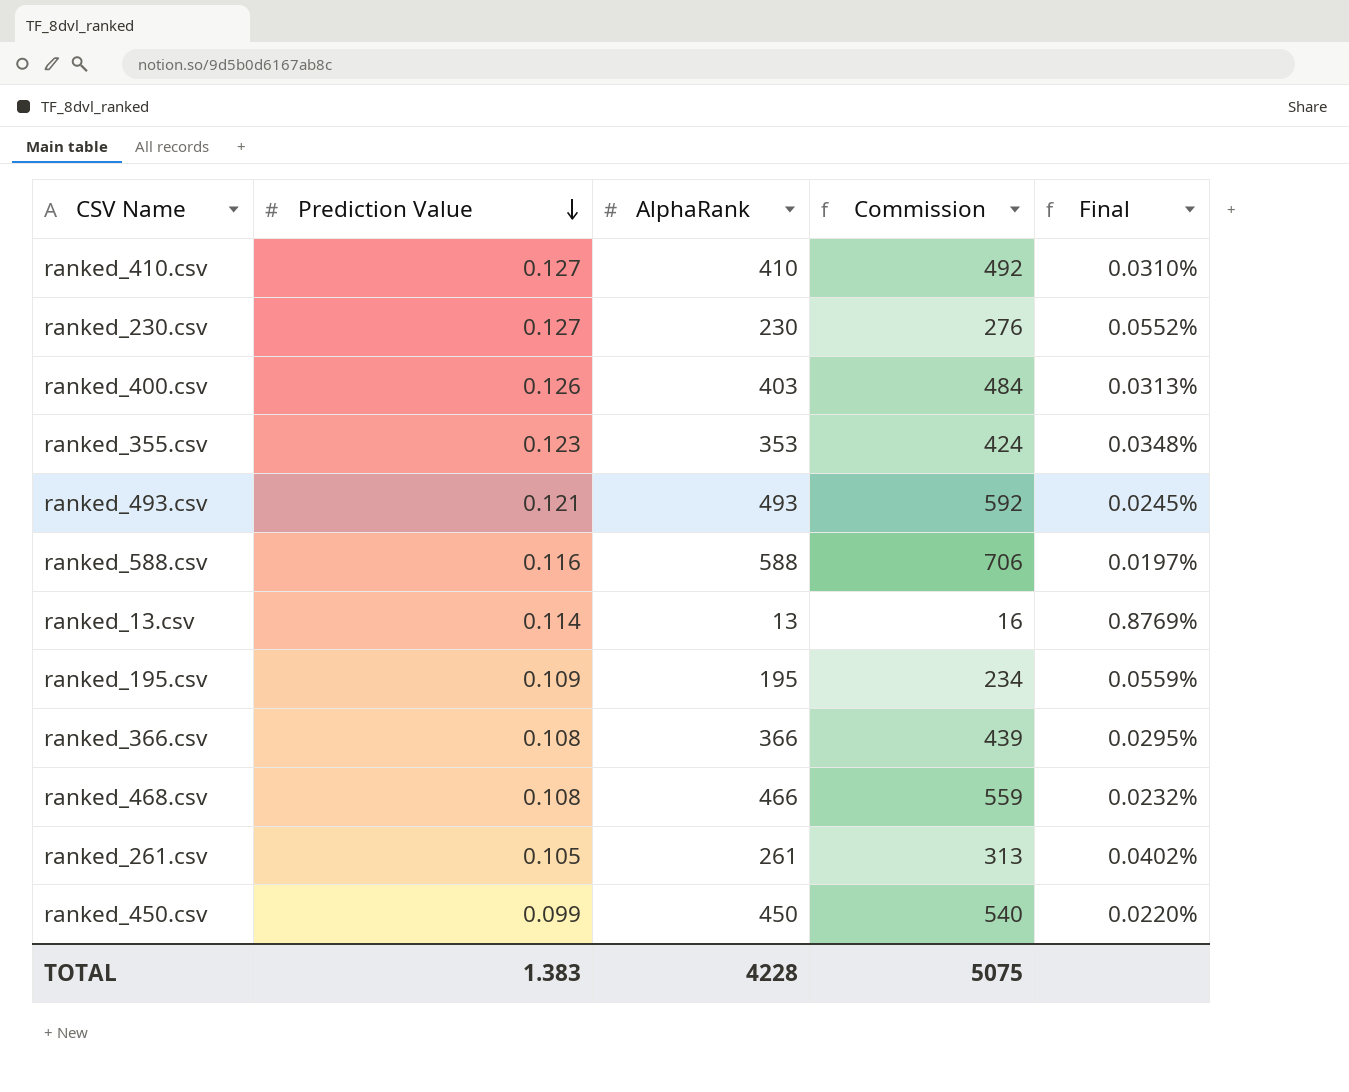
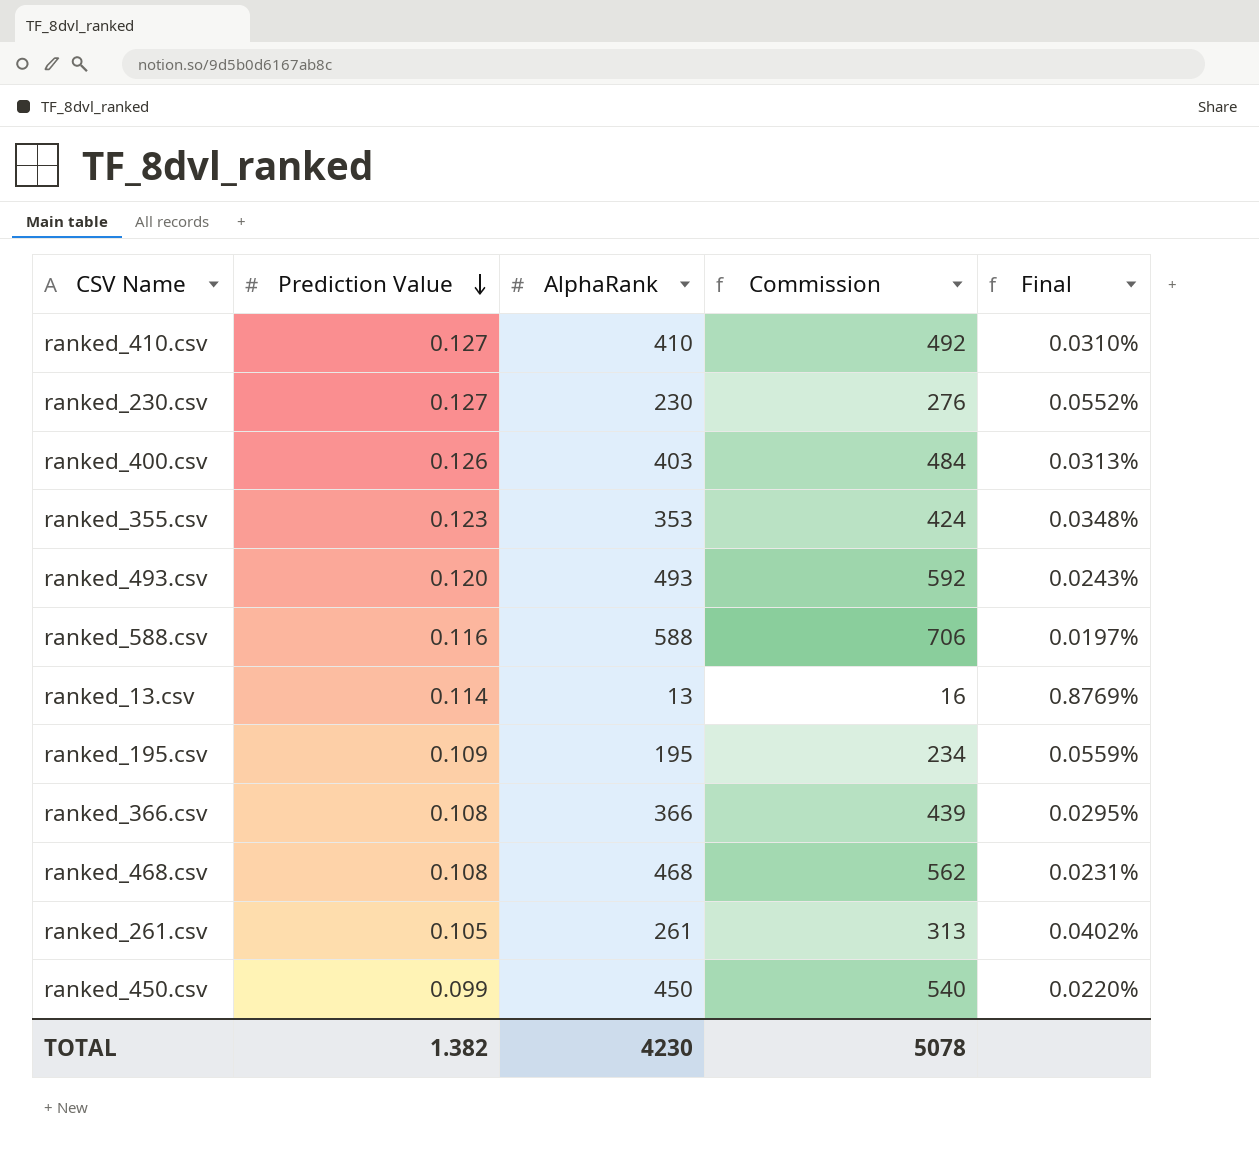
ranked_493.csv | Prediction Value: 0.121 -> 0.120
ranked_493.csv | Final: 0.0245% -> 0.0243%
ranked_468.csv | AlphaRank: 466 -> 468
ranked_468.csv | Commission: 559 -> 562
ranked_468.csv | Final: 0.0232% -> 0.0231%
TOTAL | Prediction Value: 1.383 -> 1.382
TOTAL | AlphaRank: 4228 -> 4230
TOTAL | Commission: 5075 -> 5078

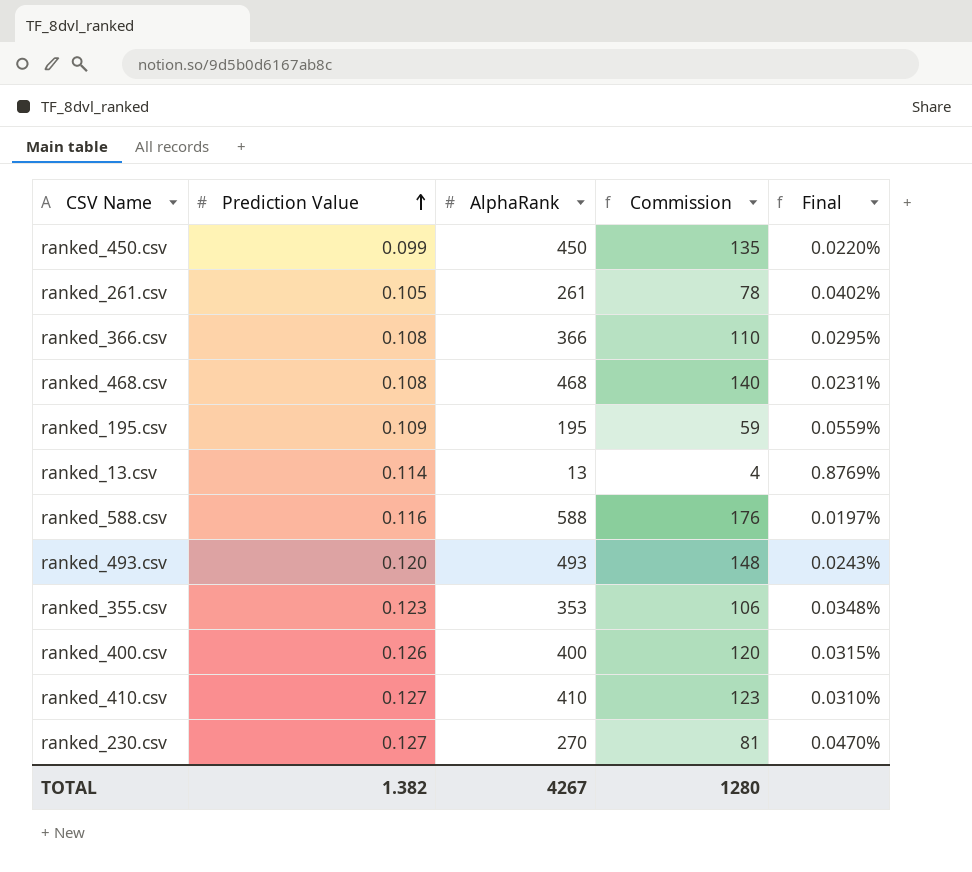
row order: Prediction Value descending -> Prediction Value ascending
column Commission | formula: [AlphaRank] * 1.2 -> [AlphaRank] * 0.3
ranked_400.csv | AlphaRank: 403 -> 400
ranked_400.csv | Final: 0.0313% -> 0.0315%
ranked_230.csv | AlphaRank: 230 -> 270
ranked_230.csv | Final: 0.0552% -> 0.0470%
TOTAL | AlphaRank: 4230 -> 4267
TOTAL | Commission: 5078 -> 1280

